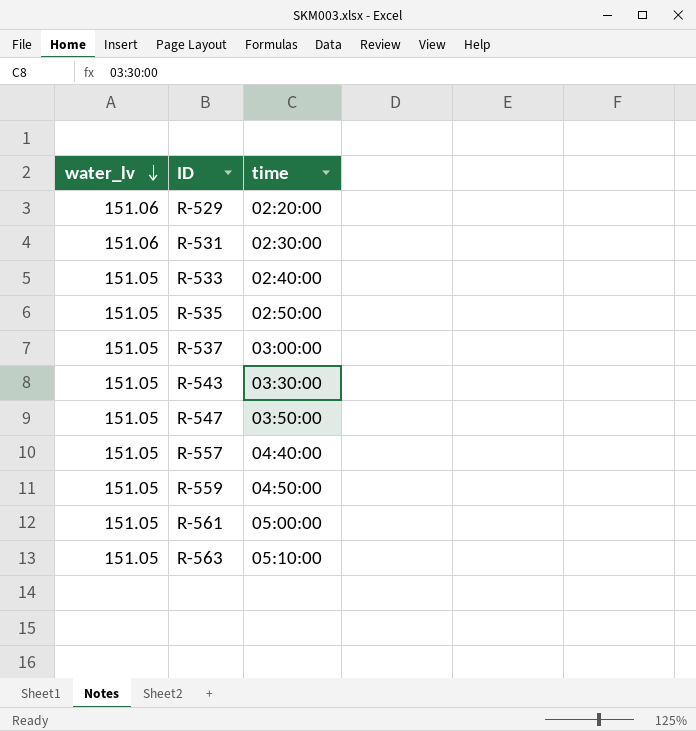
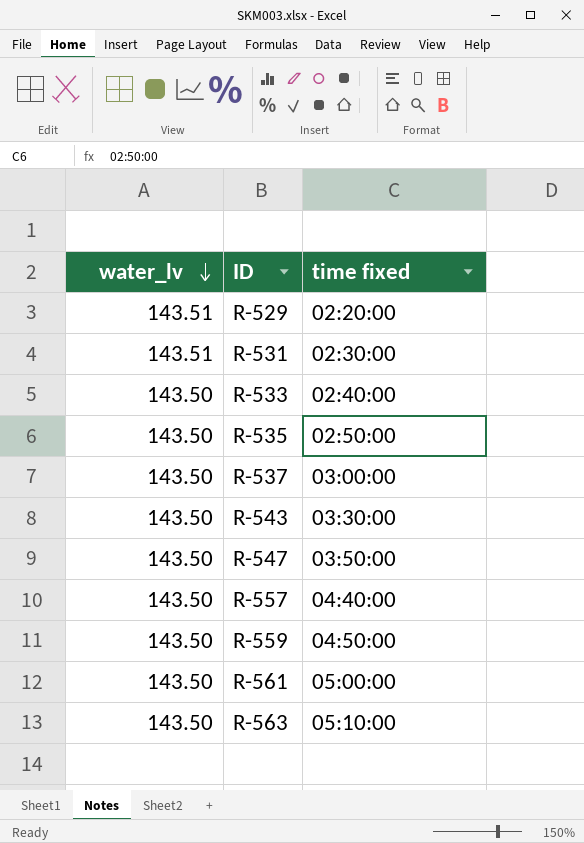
column name: time -> time fixed
R-529 | water_lv: 151.06 -> 143.51
R-531 | water_lv: 151.06 -> 143.51
R-533 | water_lv: 151.05 -> 143.50
R-535 | water_lv: 151.05 -> 143.50
R-537 | water_lv: 151.05 -> 143.50
R-543 | water_lv: 151.05 -> 143.50
R-547 | water_lv: 151.05 -> 143.50
R-557 | water_lv: 151.05 -> 143.50
R-559 | water_lv: 151.05 -> 143.50
R-561 | water_lv: 151.05 -> 143.50
R-563 | water_lv: 151.05 -> 143.50

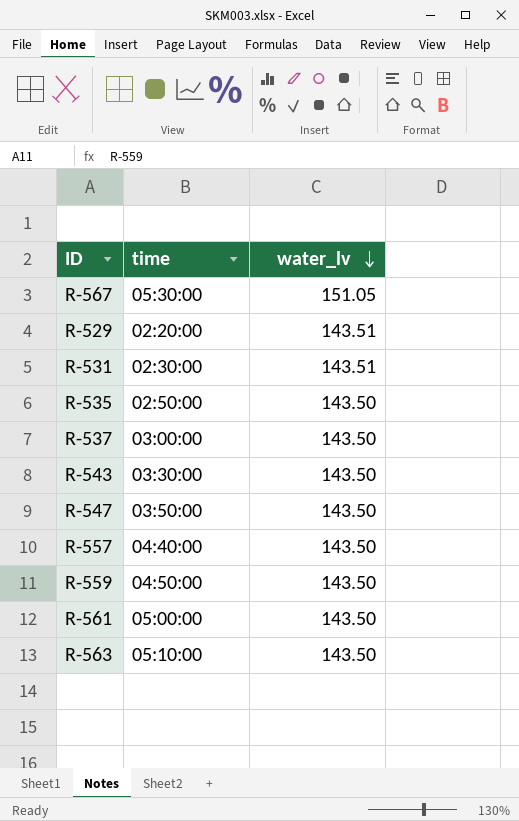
column name: time fixed -> time
column water_lv | position: 1 -> 3
row R-533: 143.50 | 02:40:00 -> none
row R-567: none -> 05:30:00 | 151.05

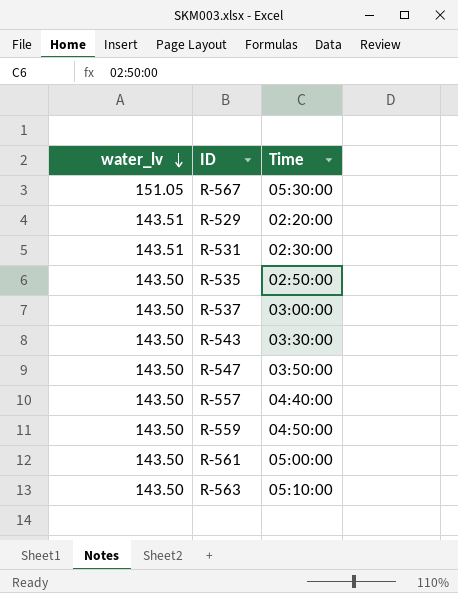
column water_lv | position: 3 -> 1
column name: time -> Time

